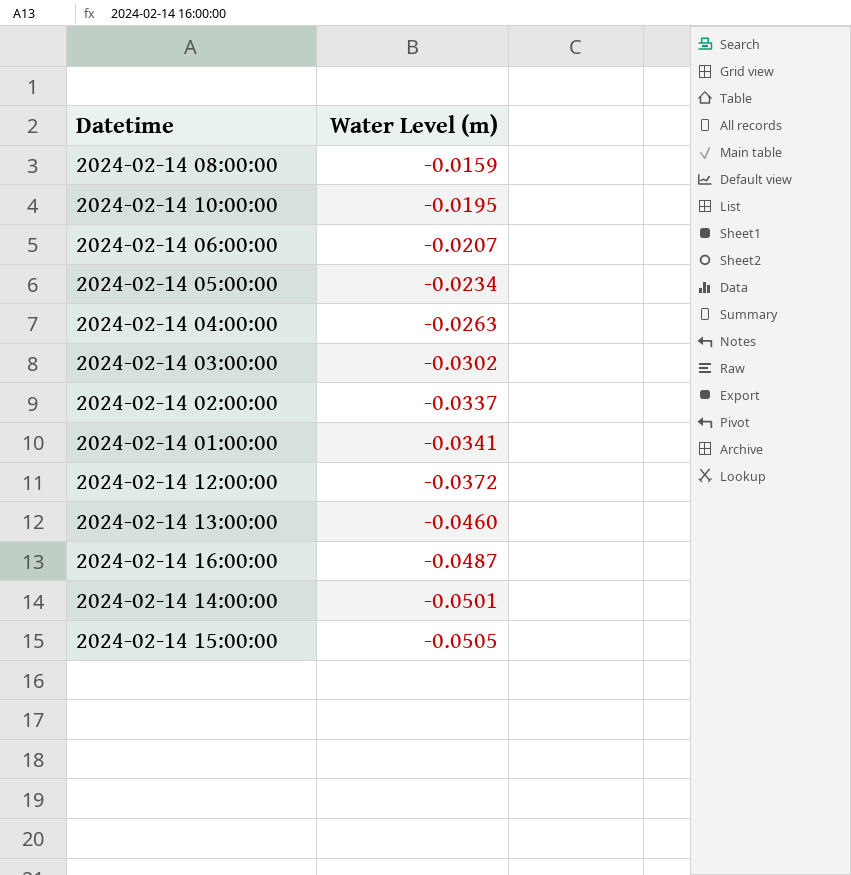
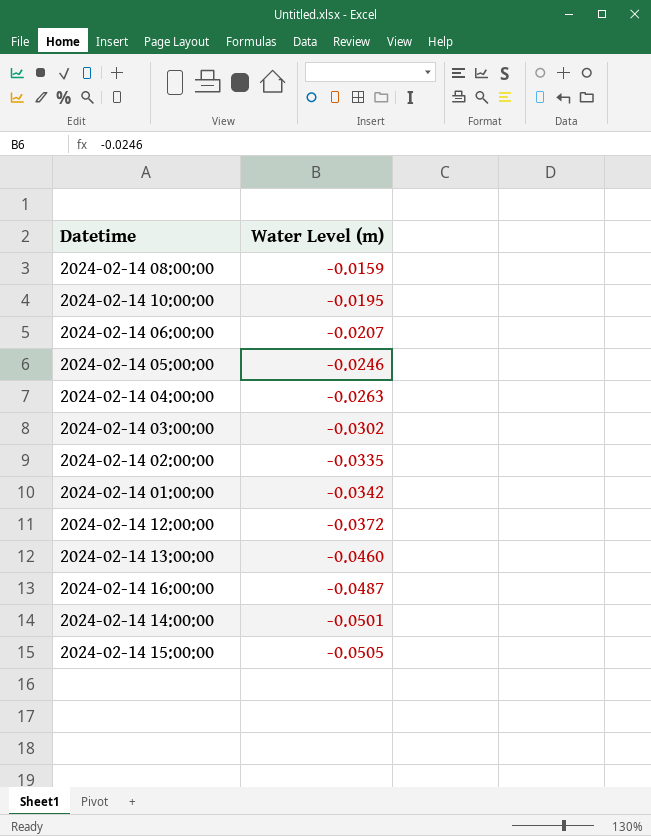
2024-02-14 05:00:00 | Water Level (m): -0.0234 -> -0.0246
2024-02-14 02:00:00 | Water Level (m): -0.0337 -> -0.0335
2024-02-14 01:00:00 | Water Level (m): -0.0341 -> -0.0342

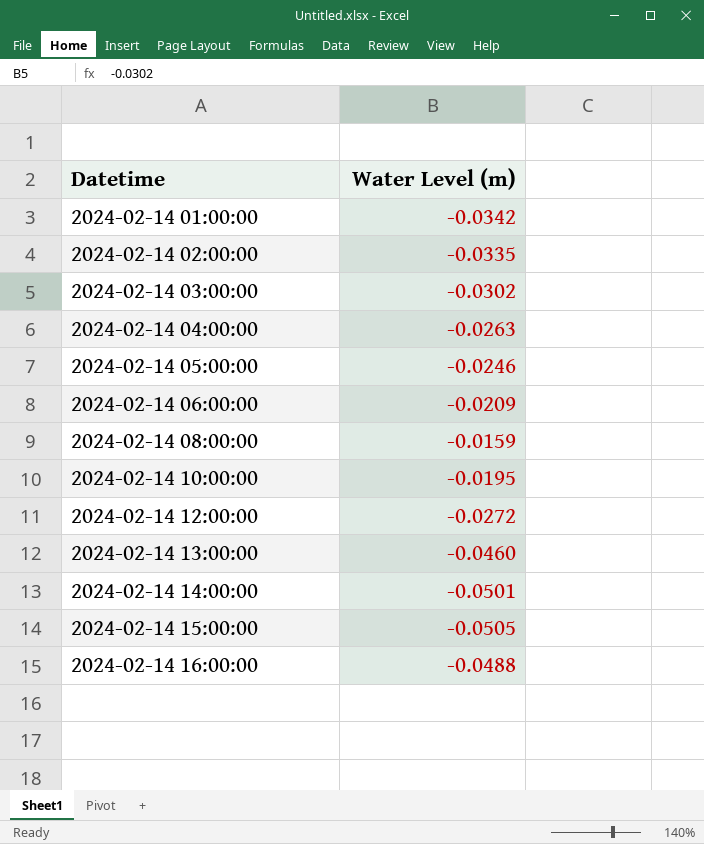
row order: Water Level (m) descending -> Datetime ascending
2024-02-14 06:00:00 | Water Level (m): -0.0207 -> -0.0209
2024-02-14 12:00:00 | Water Level (m): -0.0372 -> -0.0272
2024-02-14 16:00:00 | Water Level (m): -0.0487 -> -0.0488

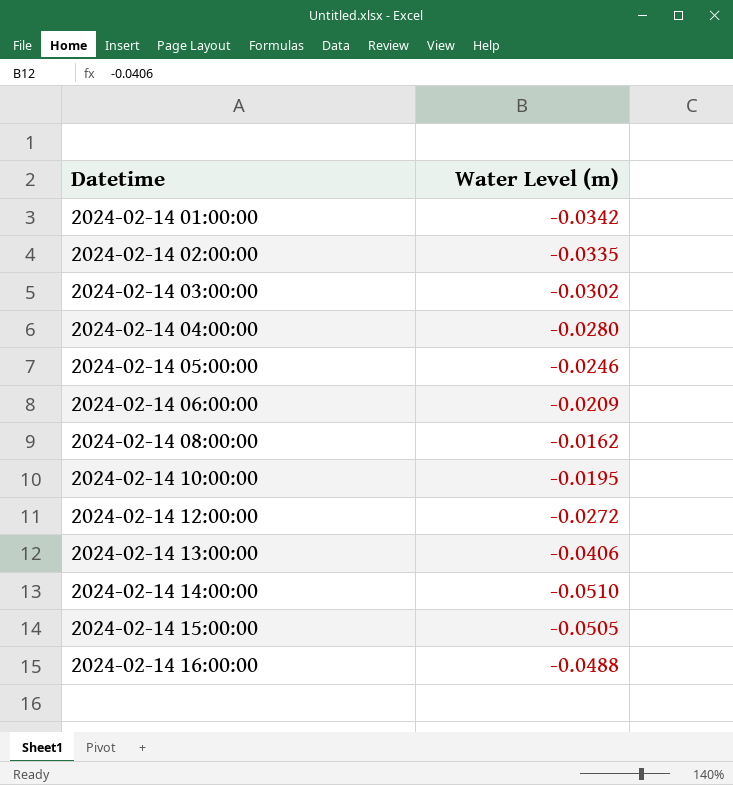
2024-02-14 04:00:00 | Water Level (m): -0.0263 -> -0.0280
2024-02-14 08:00:00 | Water Level (m): -0.0159 -> -0.0162
2024-02-14 13:00:00 | Water Level (m): -0.0460 -> -0.0406
2024-02-14 14:00:00 | Water Level (m): -0.0501 -> -0.0510

